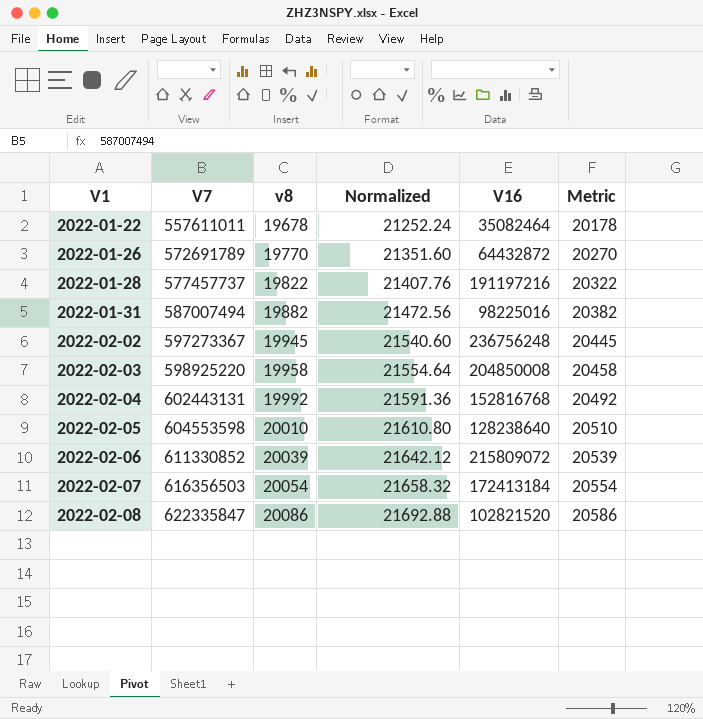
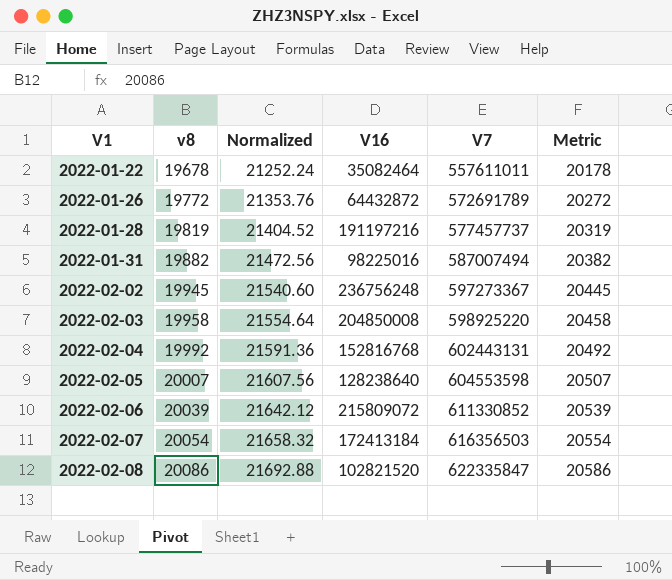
column V7 | position: 2 -> 5
2022-01-26 | v8: 19770 -> 19772
2022-01-26 | Normalized: 21351.60 -> 21353.76
2022-01-26 | Metric: 20270 -> 20272
2022-01-28 | v8: 19822 -> 19819
2022-01-28 | Normalized: 21407.76 -> 21404.52
2022-01-28 | Metric: 20322 -> 20319
2022-02-05 | v8: 20010 -> 20007
2022-02-05 | Normalized: 21610.80 -> 21607.56
2022-02-05 | Metric: 20510 -> 20507

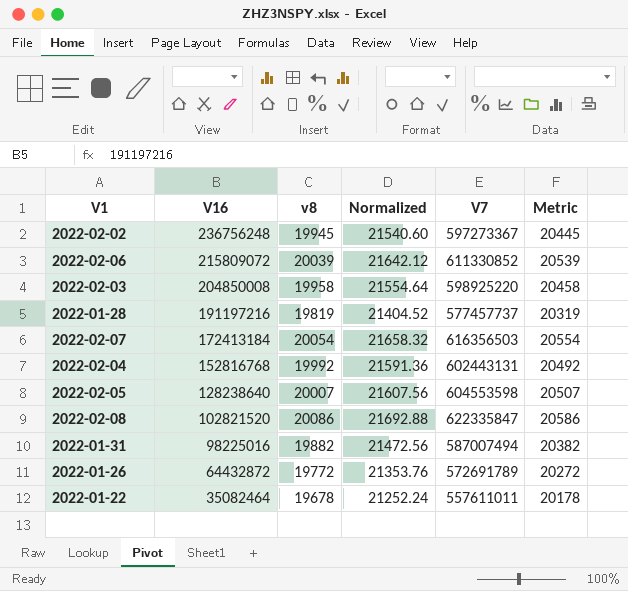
row order: V1 ascending -> V16 descending
column V16 | position: 4 -> 2

